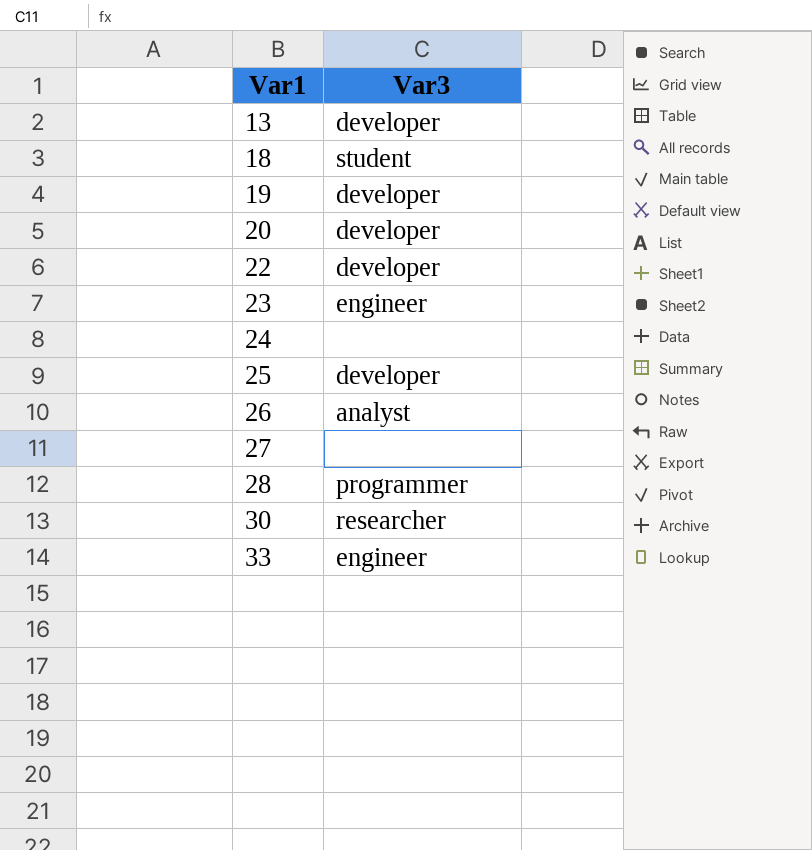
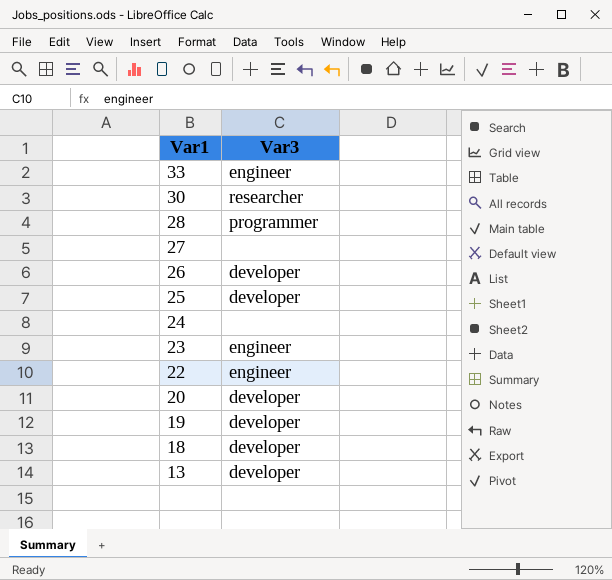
row order: Var1 ascending -> Var1 descending
26 | Var3: analyst -> developer
22 | Var3: developer -> engineer
18 | Var3: student -> developer

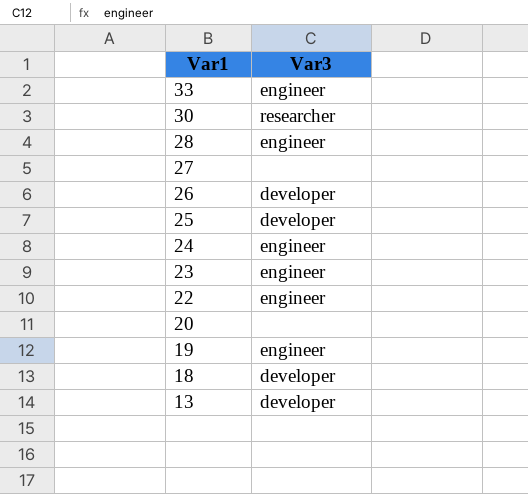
28 | Var3: programmer -> engineer
24 | Var3: none -> engineer
20 | Var3: developer -> none
19 | Var3: developer -> engineer

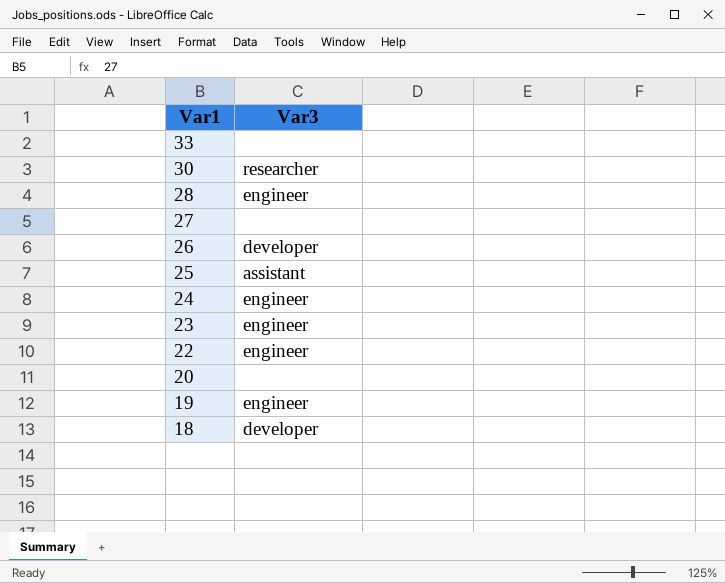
row 13: developer -> none
33 | Var3: engineer -> none
25 | Var3: developer -> assistant

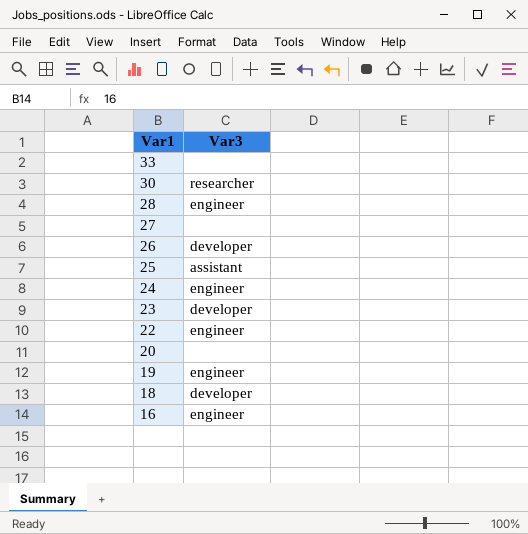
23 | Var3: engineer -> developer
row 16: none -> engineer

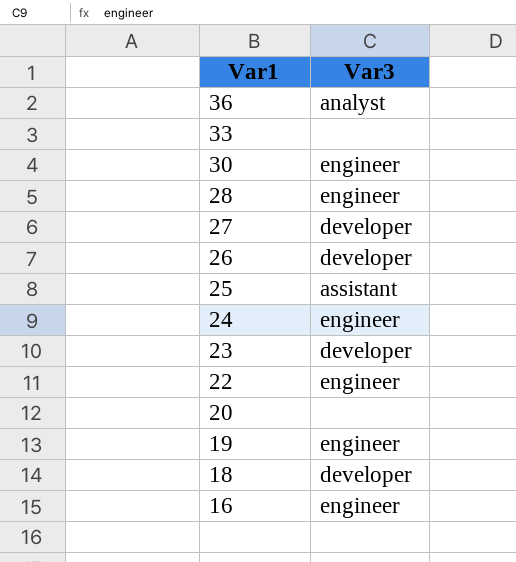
row 36: none -> analyst
30 | Var3: researcher -> engineer
27 | Var3: none -> developer

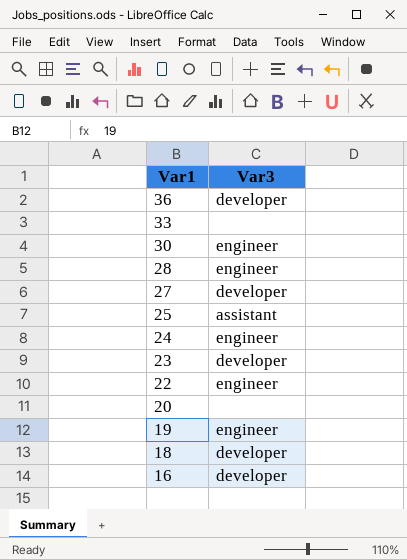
row 26: developer -> none
36 | Var3: analyst -> developer
16 | Var3: engineer -> developer

